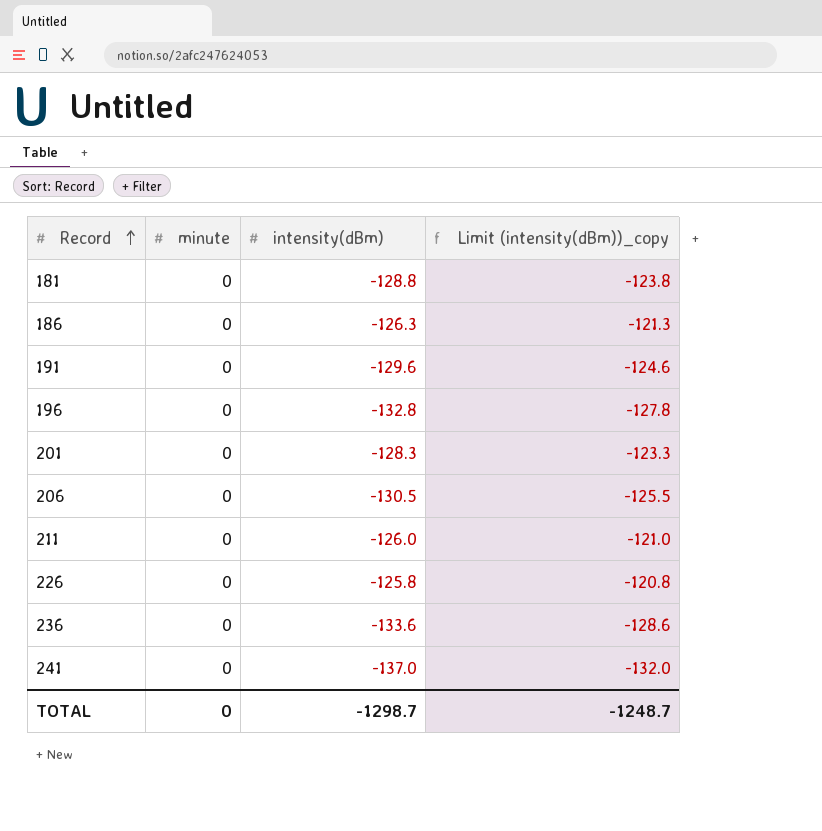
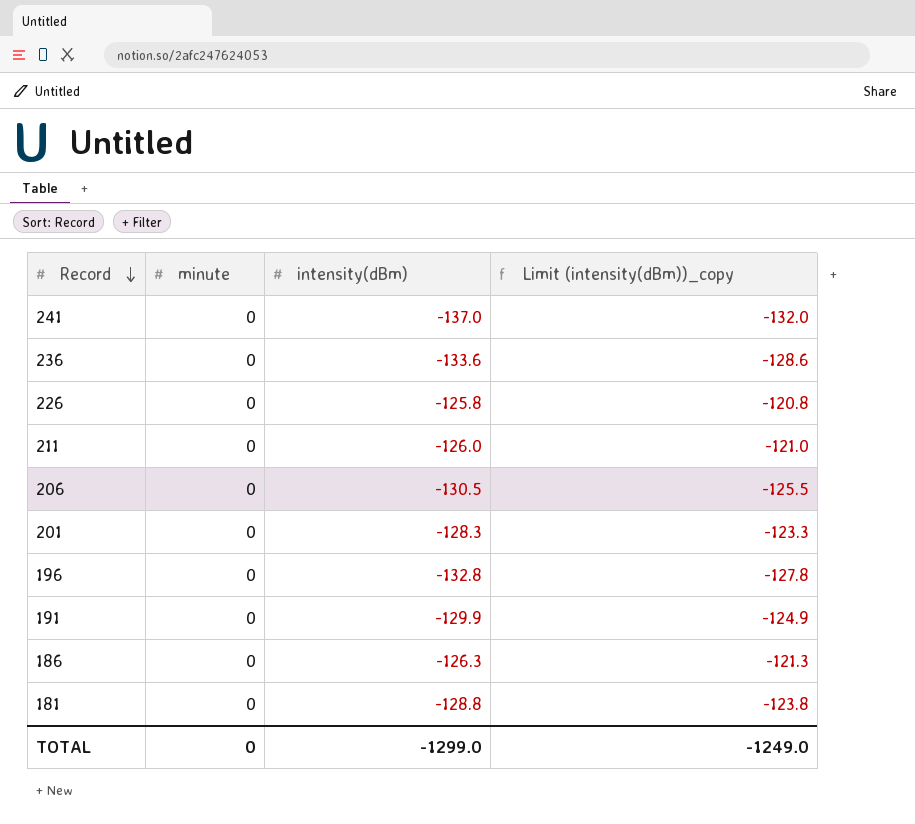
row order: Record ascending -> Record descending
191 | intensity(dBm): -129.6 -> -129.9
191 | Limit (intensity(dBm))_copy: -124.6 -> -124.9
TOTAL | intensity(dBm): -1298.7 -> -1299.0
TOTAL | Limit (intensity(dBm))_copy: -1248.7 -> -1249.0

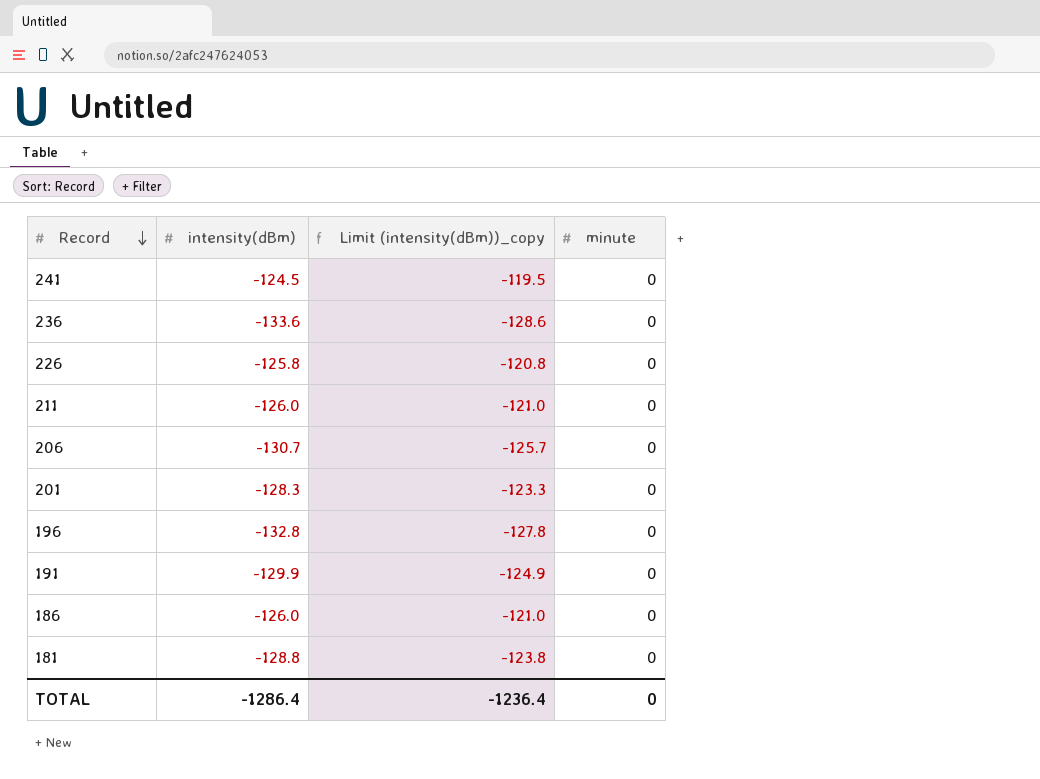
column minute | position: 2 -> 4
241 | intensity(dBm): -137.0 -> -124.5
241 | Limit (intensity(dBm))_copy: -132.0 -> -119.5
206 | intensity(dBm): -130.5 -> -130.7
206 | Limit (intensity(dBm))_copy: -125.5 -> -125.7
186 | intensity(dBm): -126.3 -> -126.0
186 | Limit (intensity(dBm))_copy: -121.3 -> -121.0
TOTAL | intensity(dBm): -1299.0 -> -1286.4
TOTAL | Limit (intensity(dBm))_copy: -1249.0 -> -1236.4

